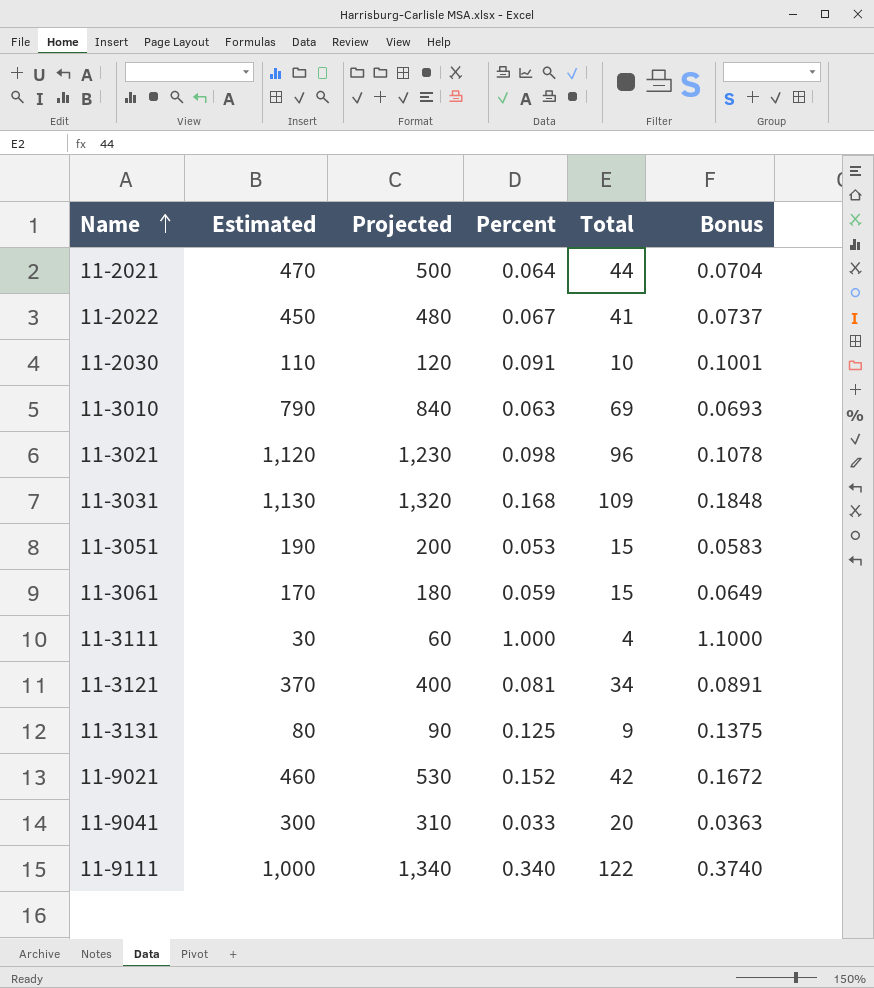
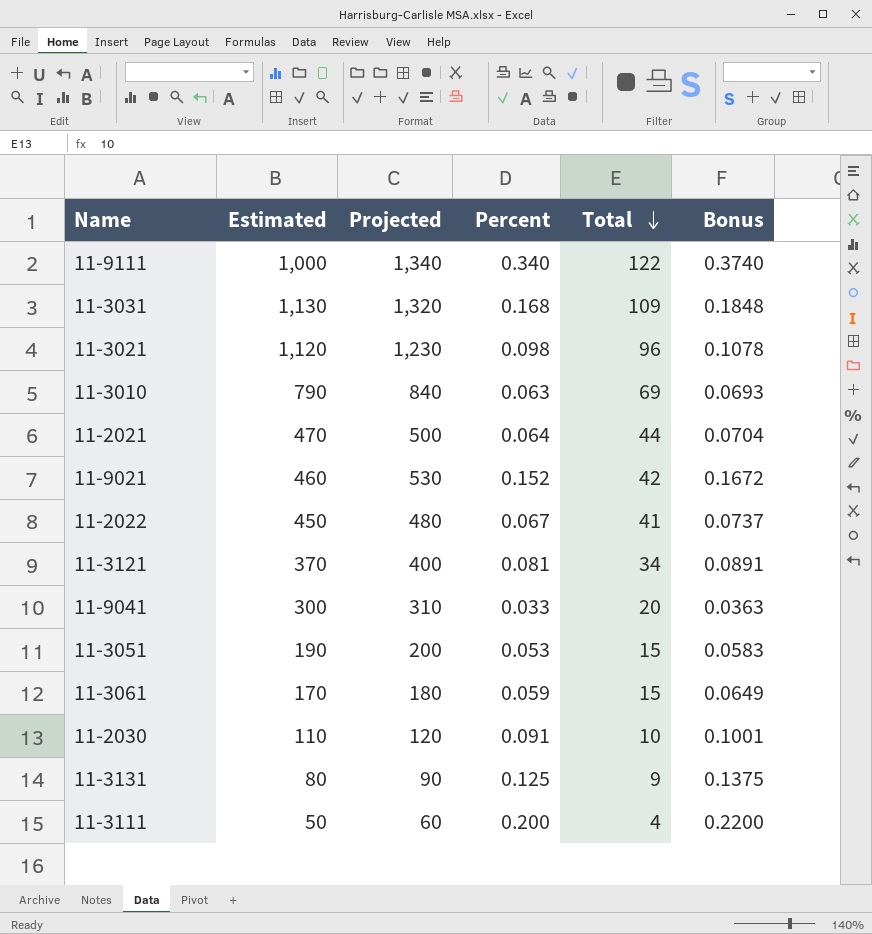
row order: Name ascending -> Total descending
11-3111 | Estimated: 30 -> 50
11-3111 | Percent: 1.000 -> 0.200
11-3111 | Bonus: 1.1000 -> 0.2200

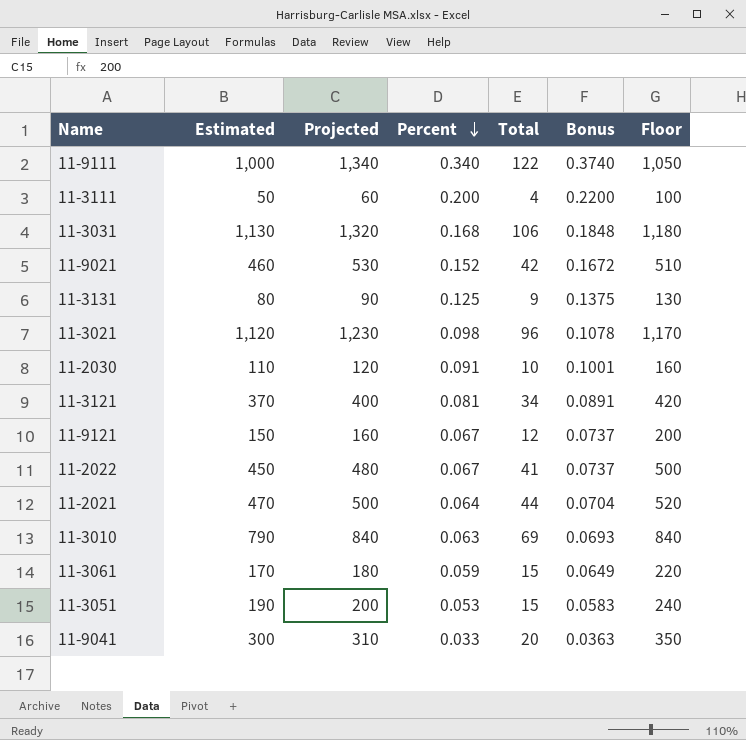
row order: Total descending -> Percent descending
column Floor | formula: none -> [Estimated] + 50
11-3031 | Total: 109 -> 106
row 11-9121: none -> 150 | 160 | 0.067 | 12 | 0.0737 | 200

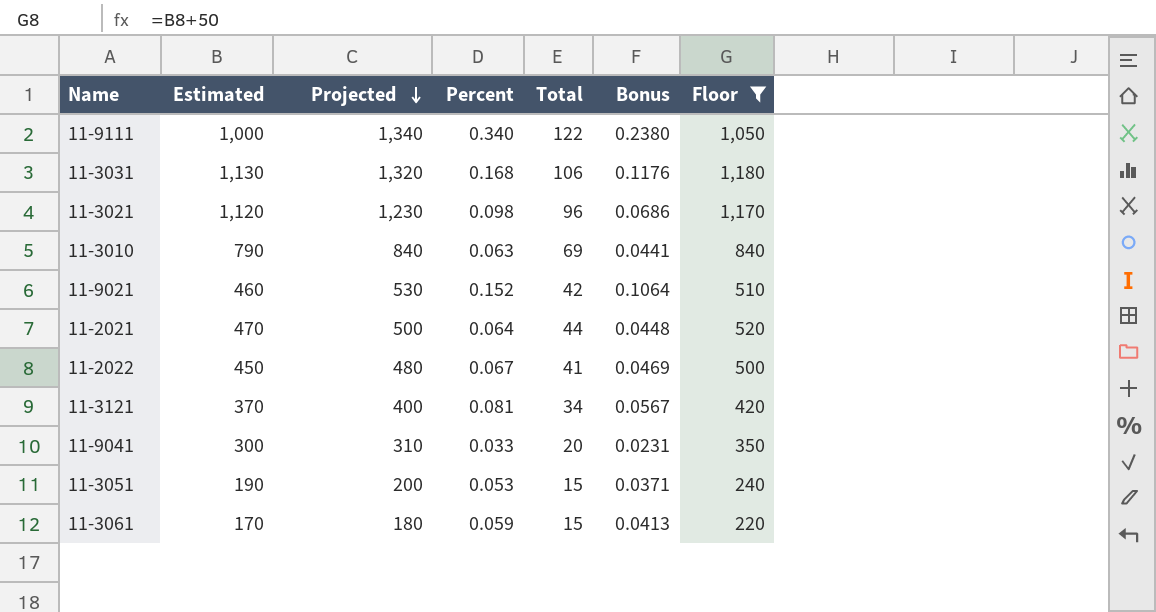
filter: none -> Floor >= 220
row order: Percent descending -> Projected descending
column Bonus | formula: [Percent] * 1.1 -> [Percent] * 0.7

